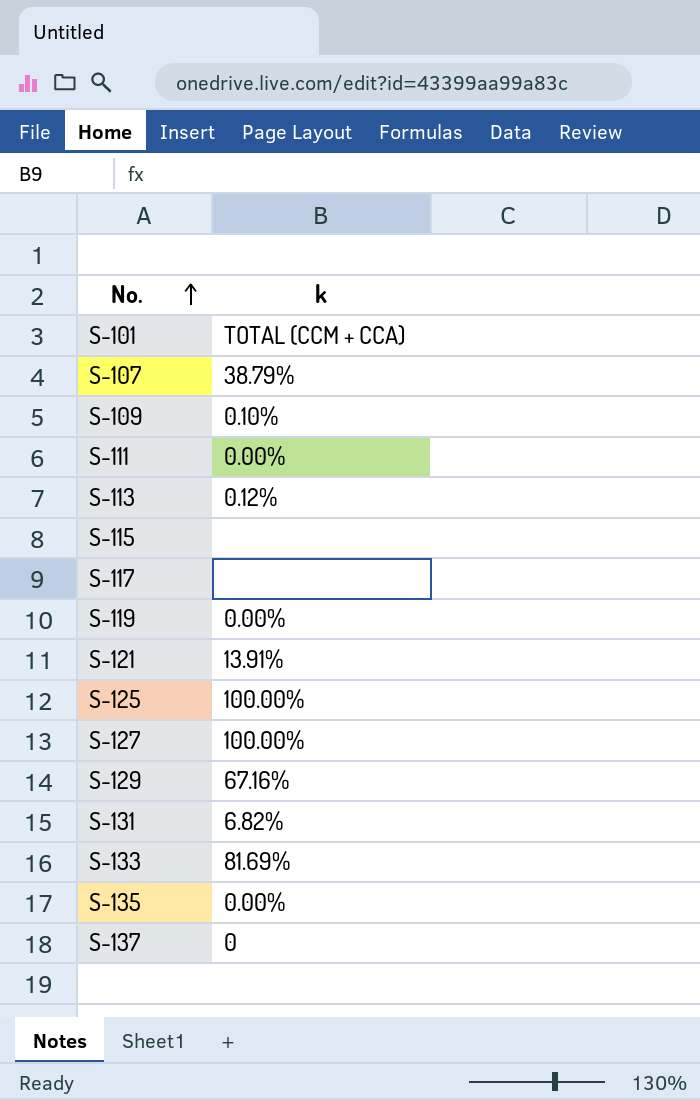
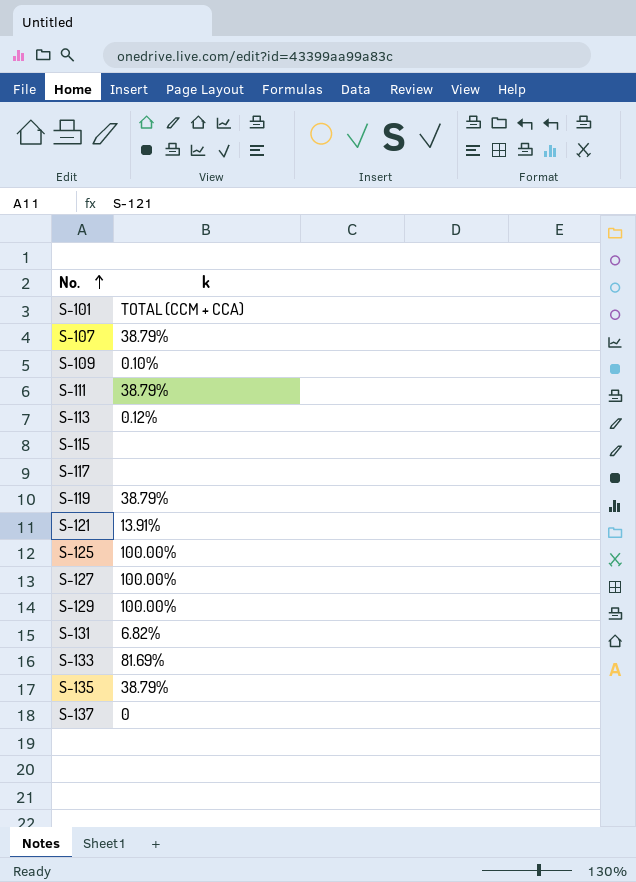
S-111 | k: 0.00% -> 38.79%
S-119 | k: 0.00% -> 38.79%
S-129 | k: 67.16% -> 100.00%
S-135 | k: 0.00% -> 38.79%

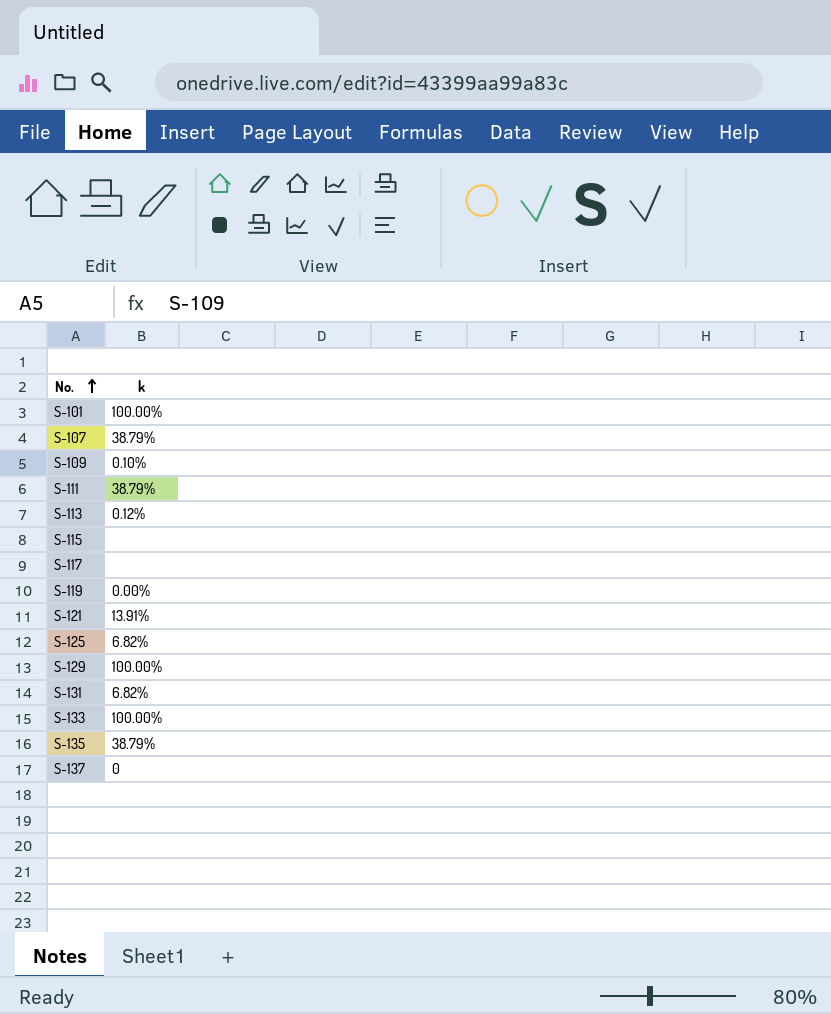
row S-127: 100.00% -> none
S-101 | k: TOTAL (CCM + CCA) -> 100.00%
S-119 | k: 38.79% -> 0.00%
S-125 | k: 100.00% -> 6.82%
S-133 | k: 81.69% -> 100.00%

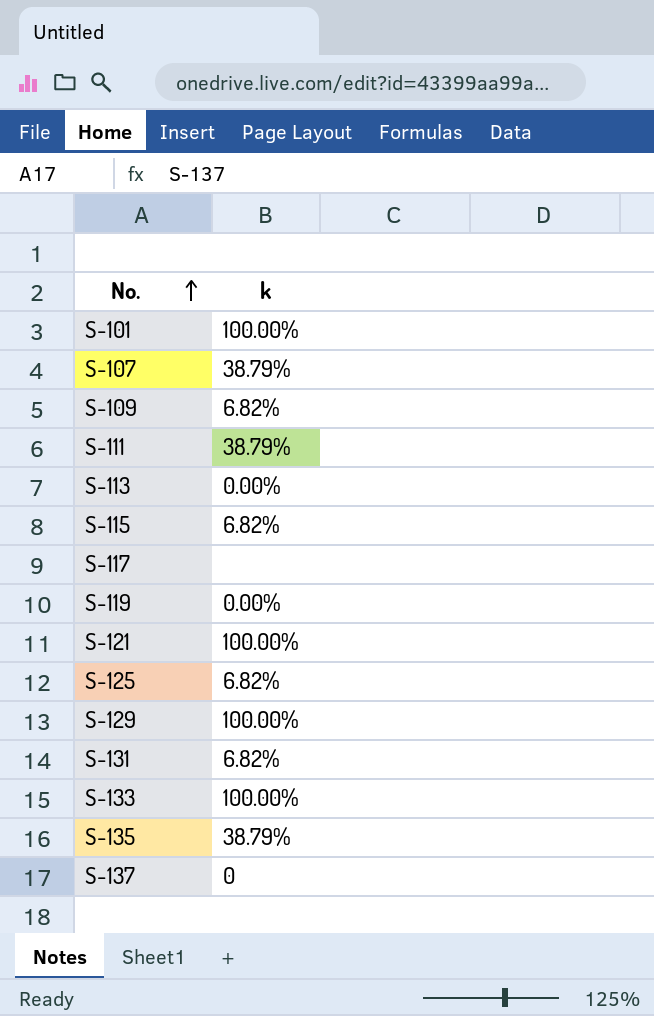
S-109 | k: 0.10% -> 6.82%
S-113 | k: 0.12% -> 0.00%
S-115 | k: none -> 6.82%
S-121 | k: 13.91% -> 100.00%

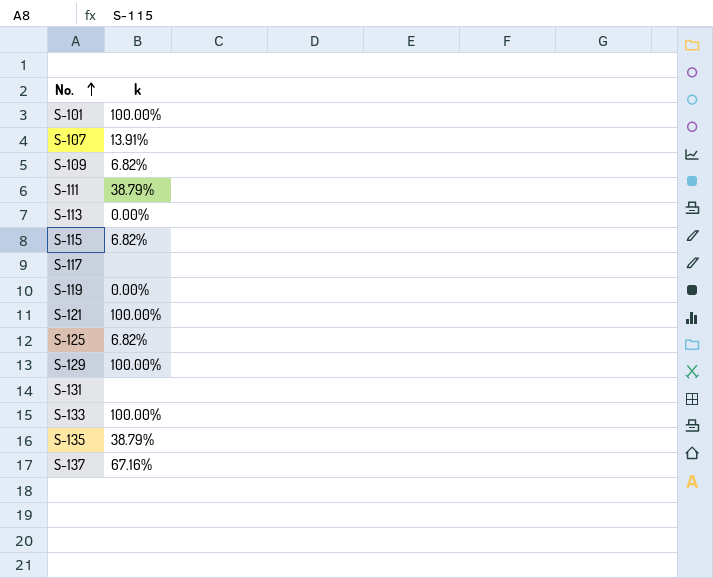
S-107 | k: 38.79% -> 13.91%
S-131 | k: 6.82% -> none
S-137 | k: 0 -> 67.16%

